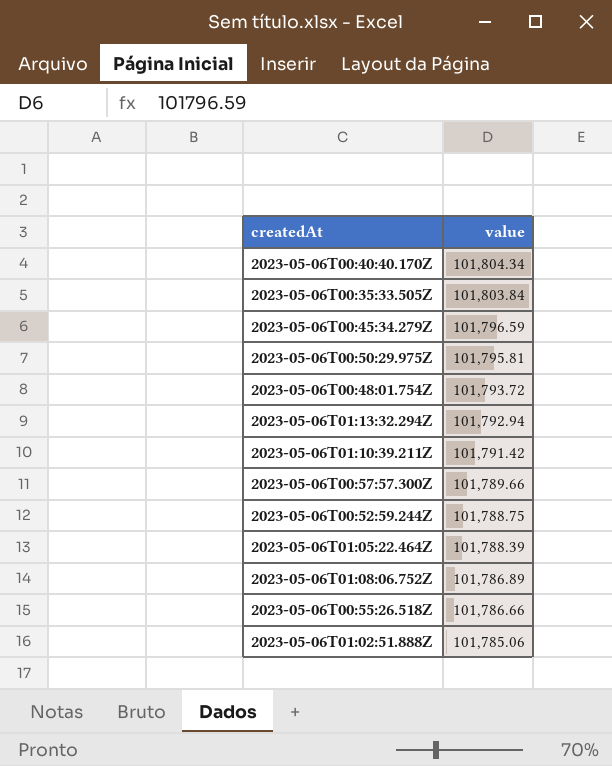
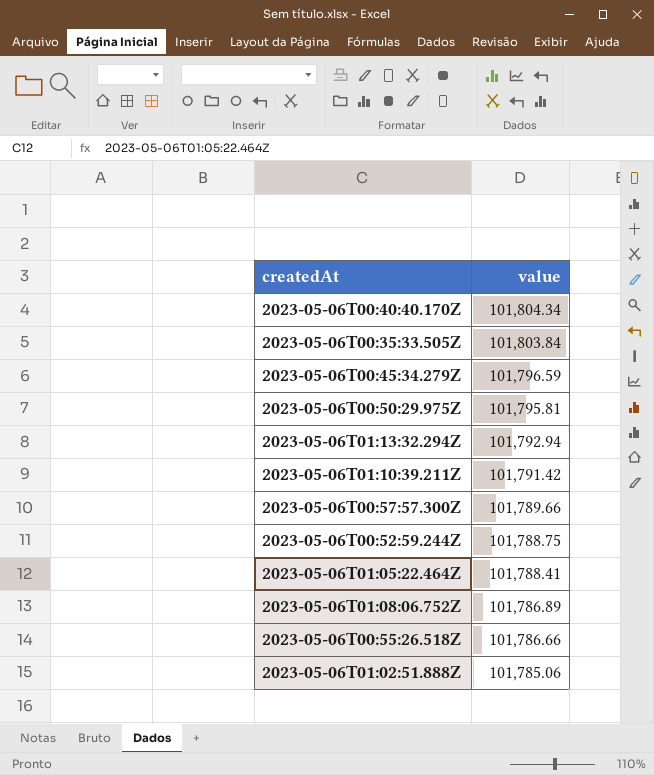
row 2023-05-06T00:48:01.754Z: 101,793.72 -> none
2023-05-06T01:05:22.464Z | value: 101,788.39 -> 101,788.41

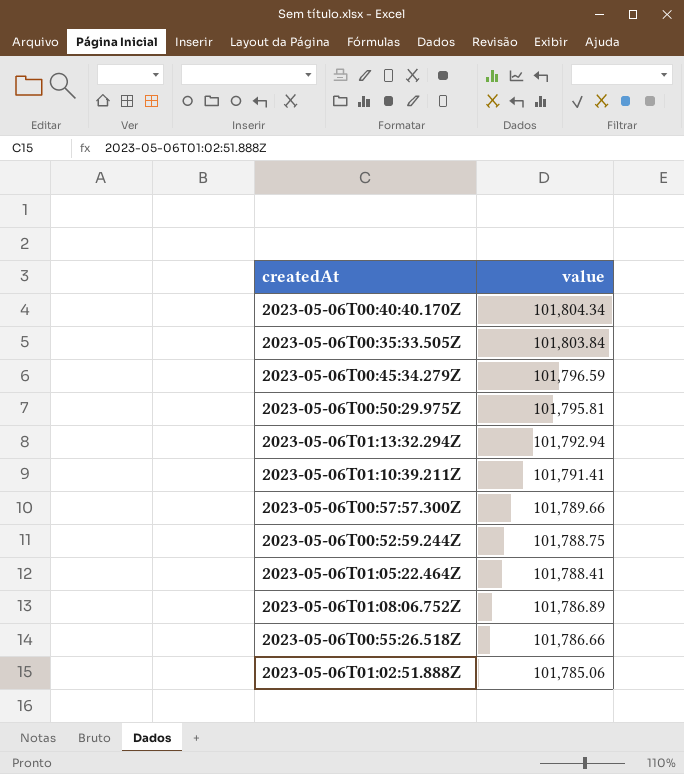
2023-05-06T01:10:39.211Z | value: 101,791.42 -> 101,791.41

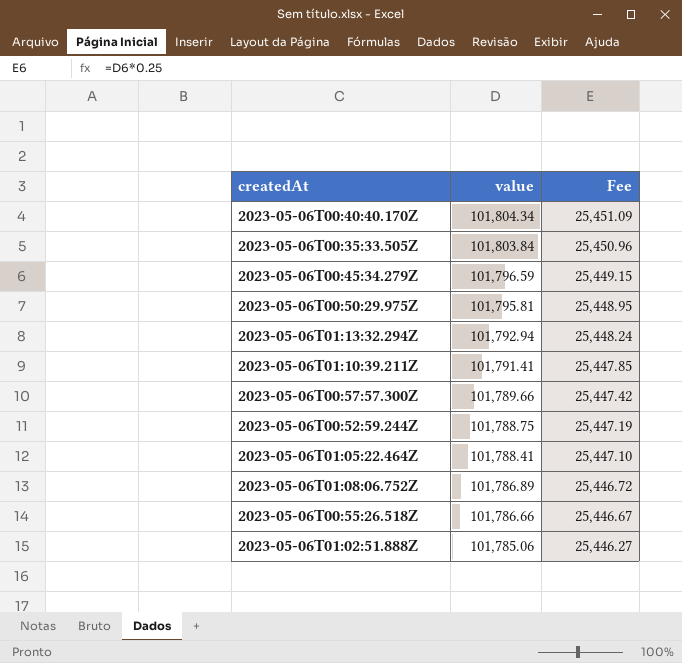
column Fee | formula: none -> [value] * 0.25

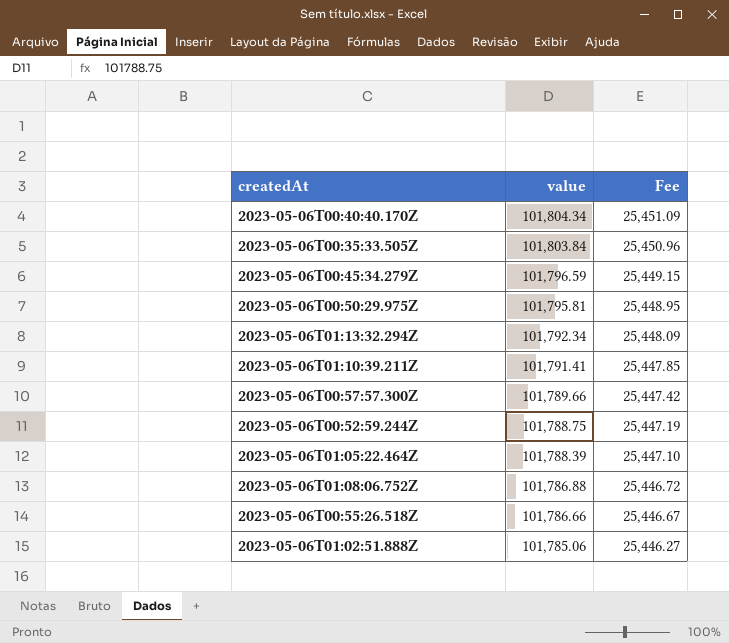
2023-05-06T01:13:32.294Z | value: 101,792.94 -> 101,792.34
2023-05-06T01:13:32.294Z | Fee: 25,448.24 -> 25,448.09
2023-05-06T01:05:22.464Z | value: 101,788.41 -> 101,788.39
2023-05-06T01:08:06.752Z | value: 101,786.89 -> 101,786.88

